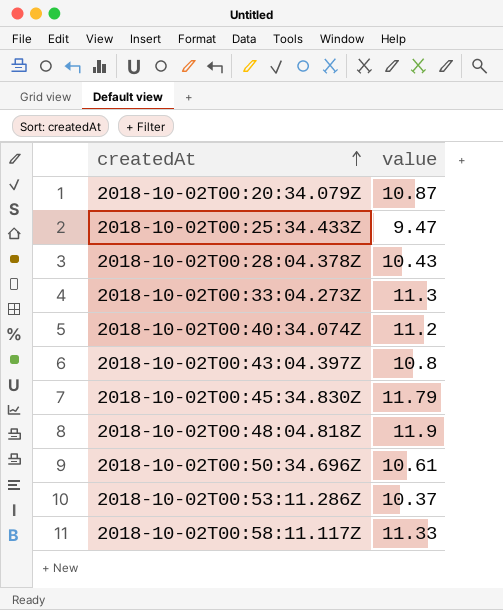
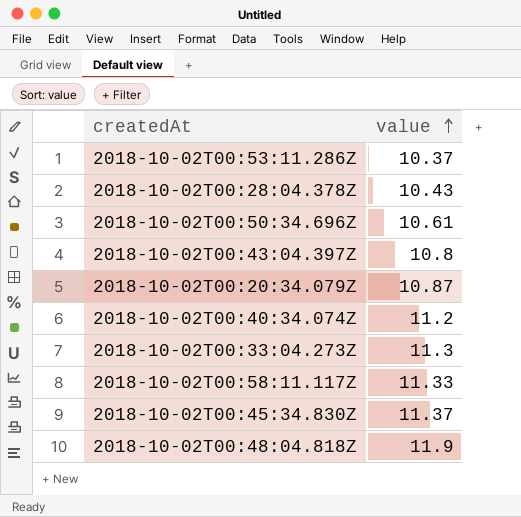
row order: createdAt ascending -> value ascending
row 2018-10-02T00:25:34.433Z: 9.47 -> none
2018-10-02T00:45:34.830Z | value: 11.79 -> 11.37

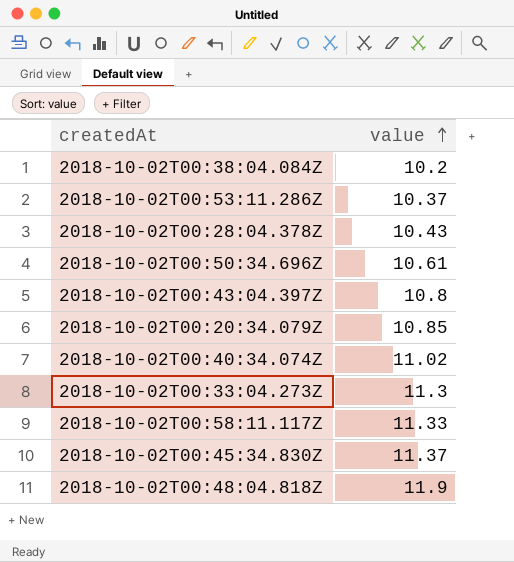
row 2018-10-02T00:38:04.084Z: none -> 10.2
2018-10-02T00:20:34.079Z | value: 10.87 -> 10.85
2018-10-02T00:40:34.074Z | value: 11.2 -> 11.02

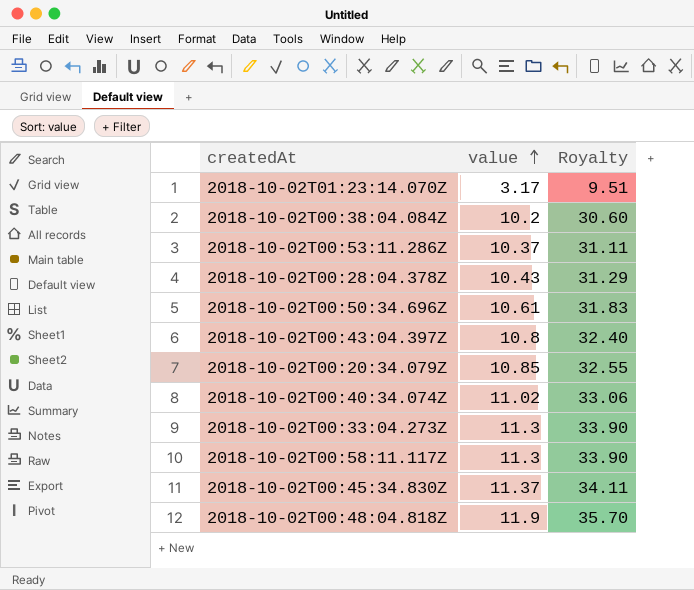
column Royalty | formula: none -> [value] * 3
row 2018-10-02T01:23:14.070Z: none -> 3.17 | 9.51
2018-10-02T00:58:11.117Z | value: 11.33 -> 11.3

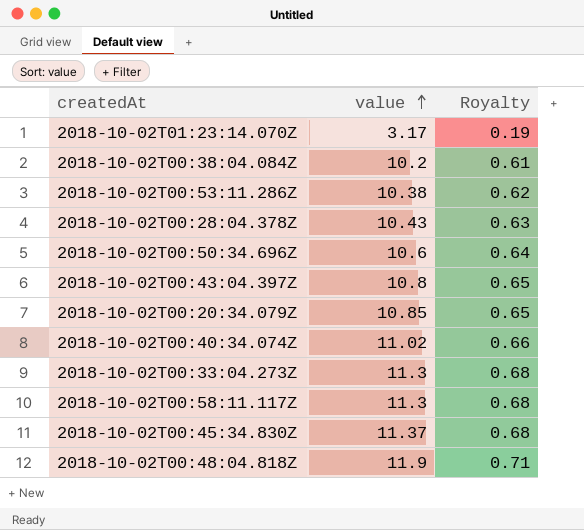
column Royalty | formula: [value] * 3 -> [value] * 0.06
2018-10-02T00:53:11.286Z | value: 10.37 -> 10.38
2018-10-02T00:50:34.696Z | value: 10.61 -> 10.6

